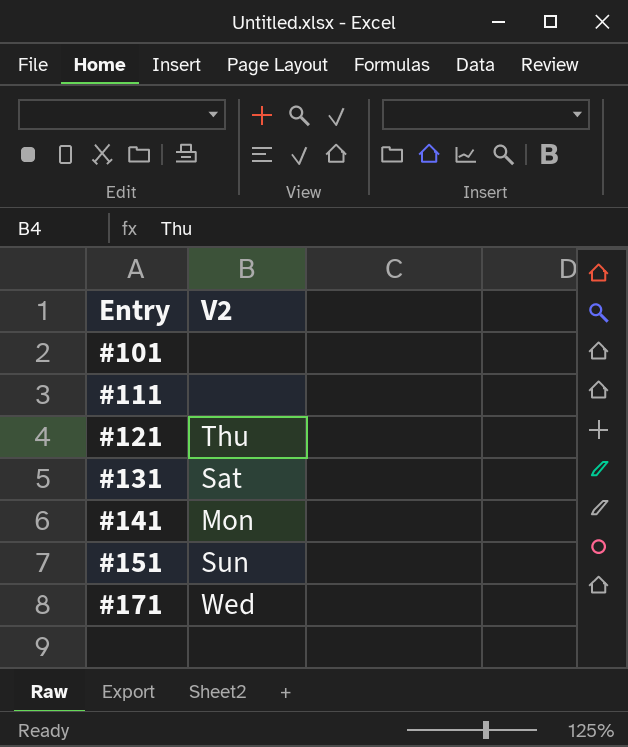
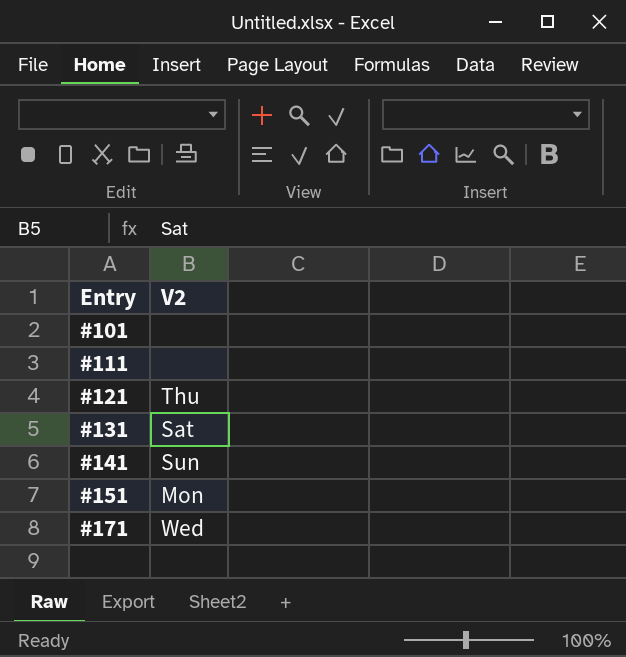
#141 | V2: Mon -> Sun
#151 | V2: Sun -> Mon

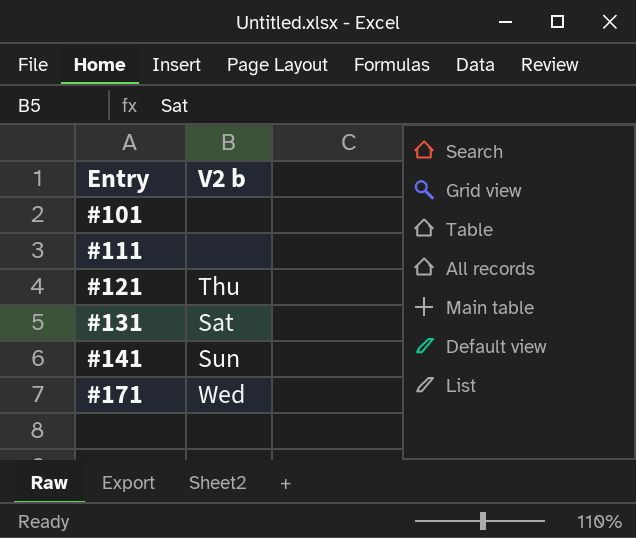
column name: V2 -> V2 b
row #151: Mon -> none

